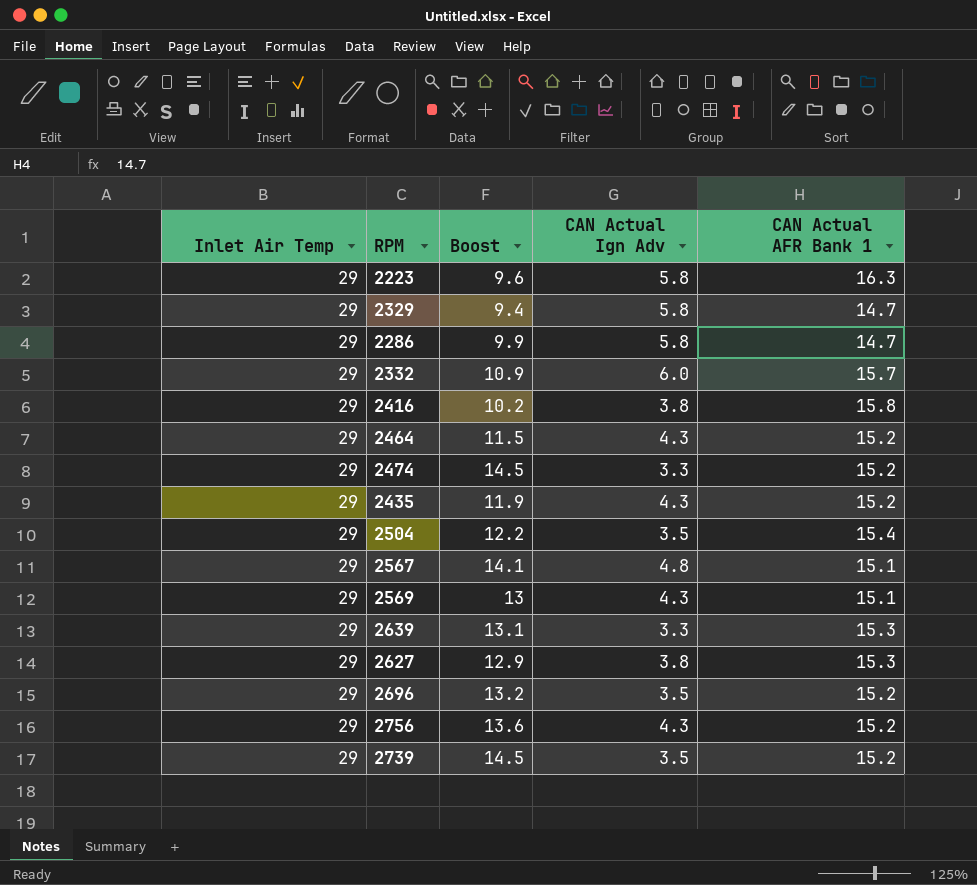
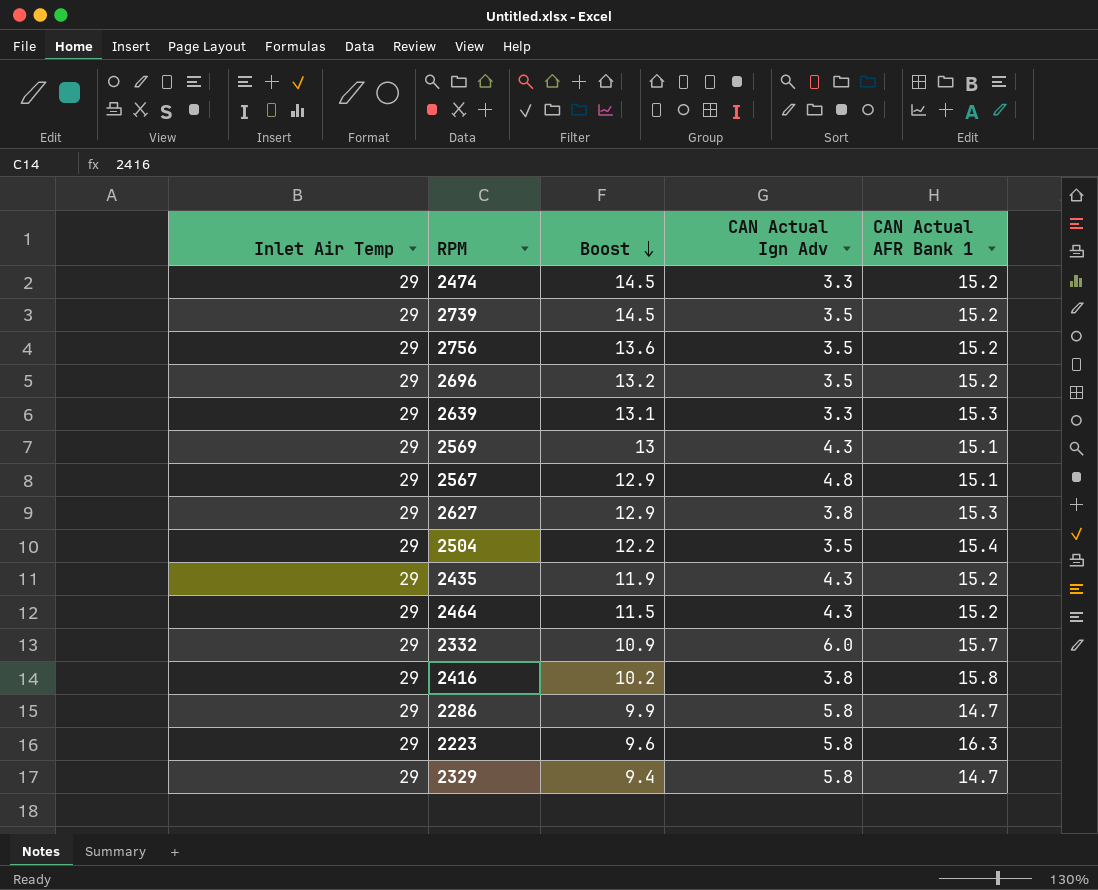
row order: none -> Boost descending
2756 | CAN Actual Ign Adv: 4.3 -> 3.5
2567 | Boost: 14.1 -> 12.9

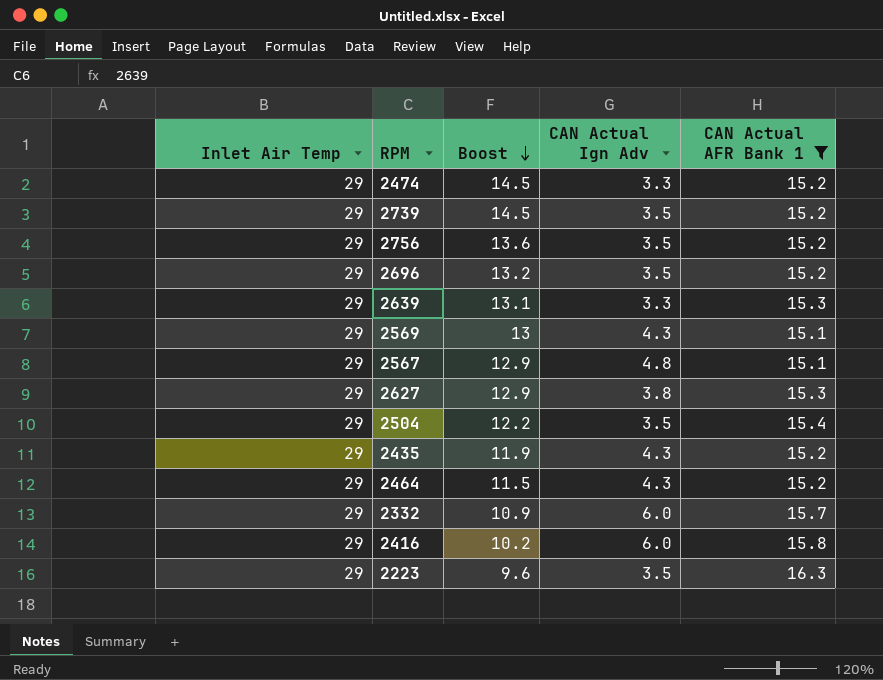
filter: none -> CAN Actual AFR Bank 1 != 14.7
2416 | CAN Actual Ign Adv: 3.8 -> 6.0
2223 | CAN Actual Ign Adv: 5.8 -> 3.5

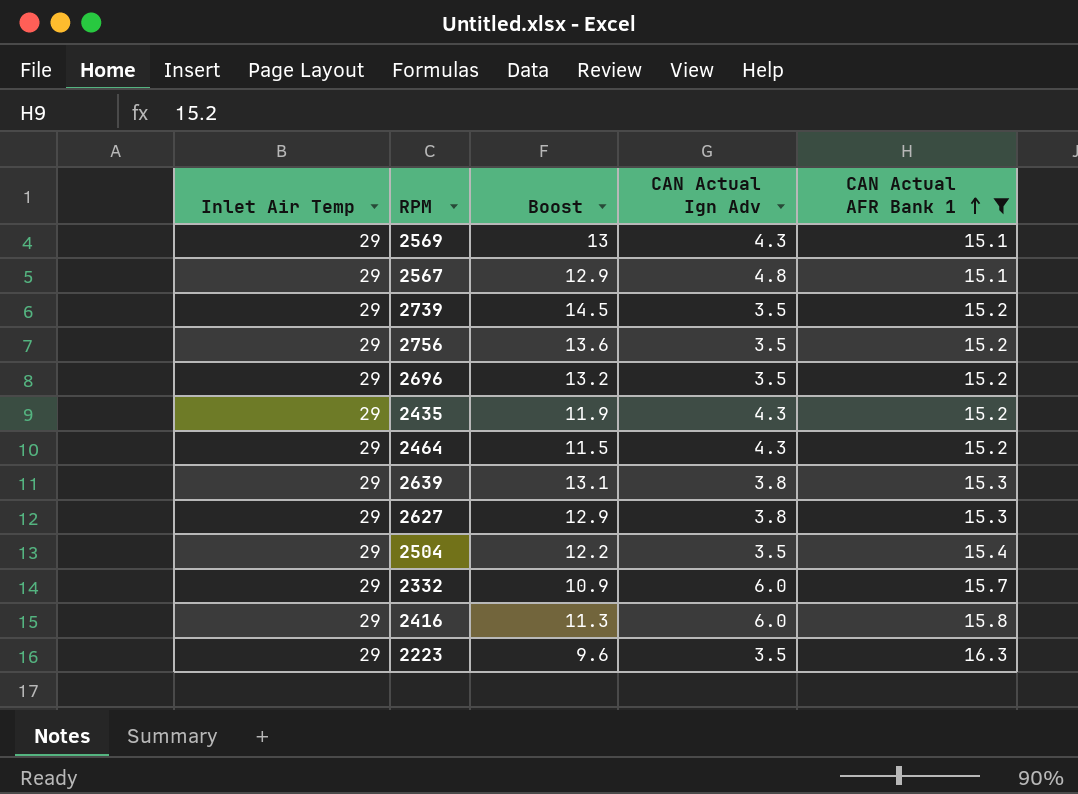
row order: Boost descending -> CAN Actual AFR Bank 1 ascending
row 2474: 29 | 14.5 | 3.3 | 15.2 -> none
2639 | CAN Actual Ign Adv: 3.3 -> 3.8
2416 | Boost: 10.2 -> 11.3

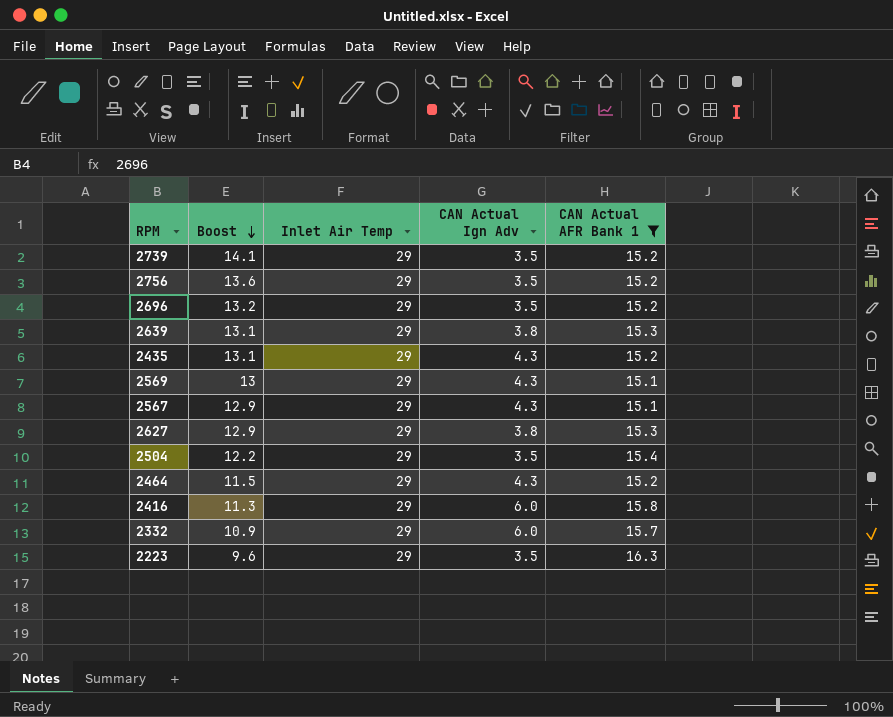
row order: CAN Actual AFR Bank 1 ascending -> Boost descending
column Inlet Air Temp | position: 1 -> 3
2739 | Boost: 14.5 -> 14.1
2435 | Boost: 11.9 -> 13.1
2567 | CAN Actual Ign Adv: 4.8 -> 4.3

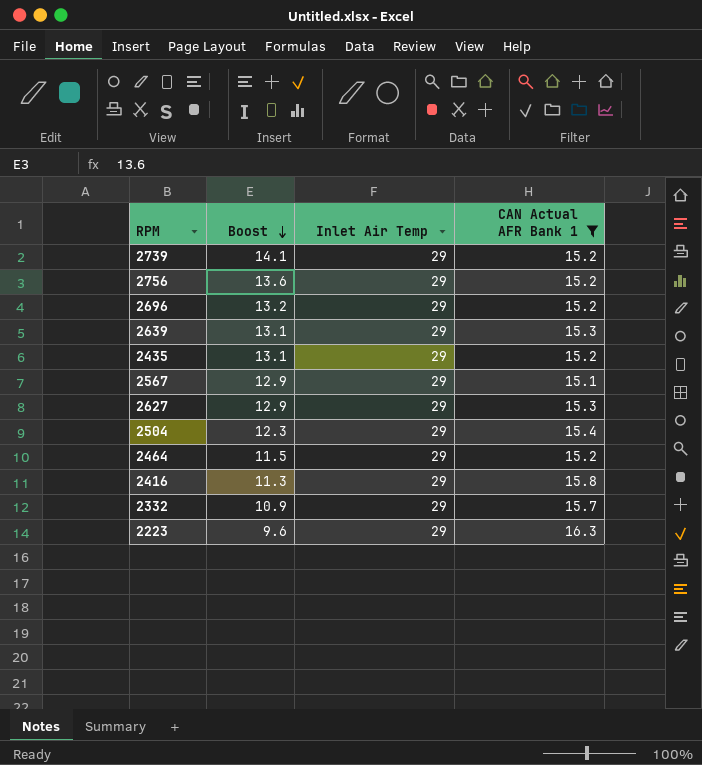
column CAN Actual Ign Adv | position: 4 -> none
row 2569: 13 | 29 | 4.3 | 15.1 -> none
2504 | Boost: 12.2 -> 12.3

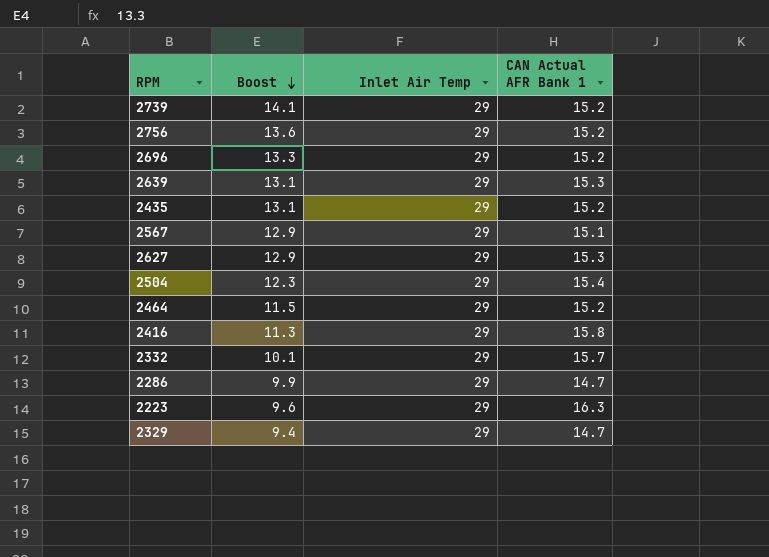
filter: CAN Actual AFR Bank 1 != 14.7 -> none
2696 | Boost: 13.2 -> 13.3
2332 | Boost: 10.9 -> 10.1

